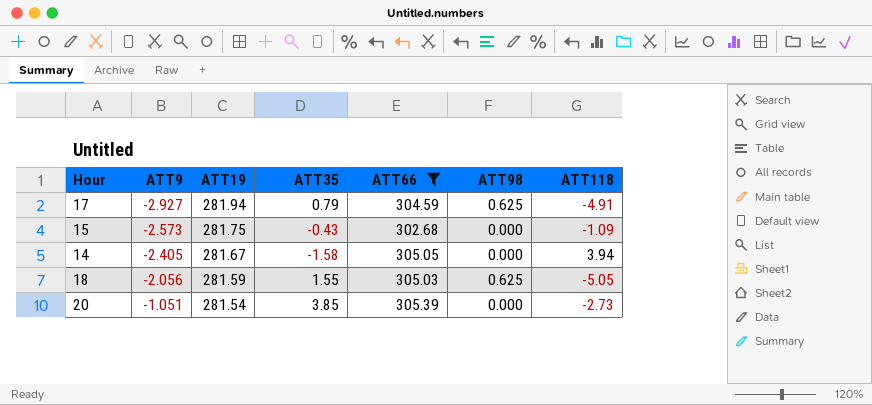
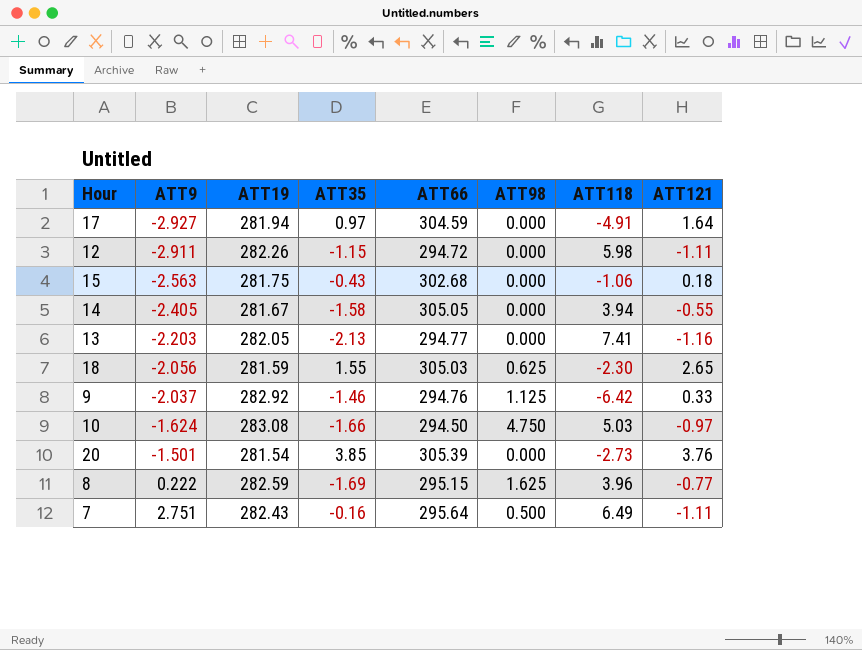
filter: ATT66 >= 302.68 -> none
column ATT121 | position: none -> 8
17 | ATT35: 0.79 -> 0.97
17 | ATT98: 0.625 -> 0.000
15 | ATT9: -2.573 -> -2.563
15 | ATT118: -1.09 -> -1.06
18 | ATT118: -5.05 -> -2.30
20 | ATT9: -1.051 -> -1.501

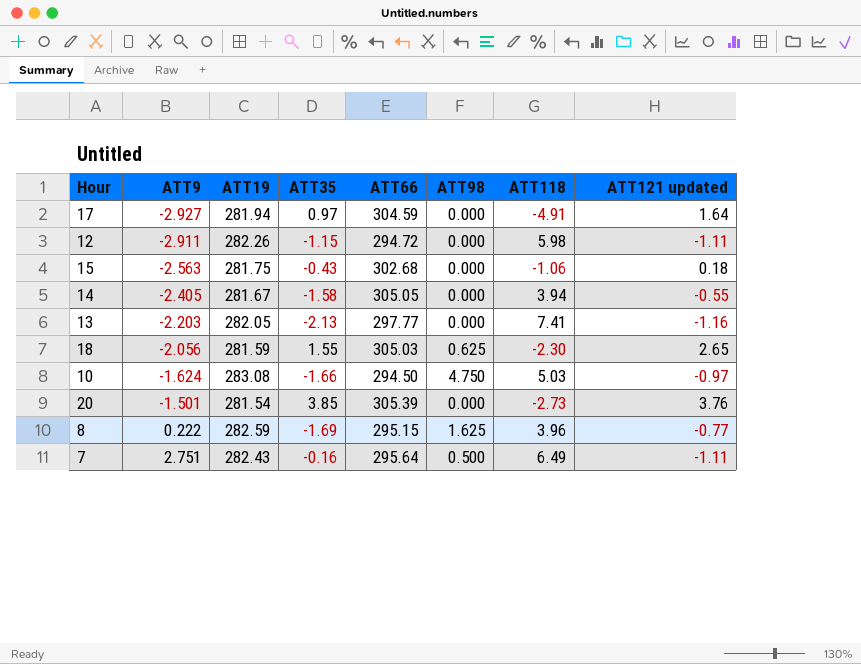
column name: ATT121 -> ATT121 updated
row 9: -2.037 | 282.92 | -1.46 | 294.76 | 1.125 | -6.42 | 0.33 -> none
13 | ATT66: 294.77 -> 297.77

